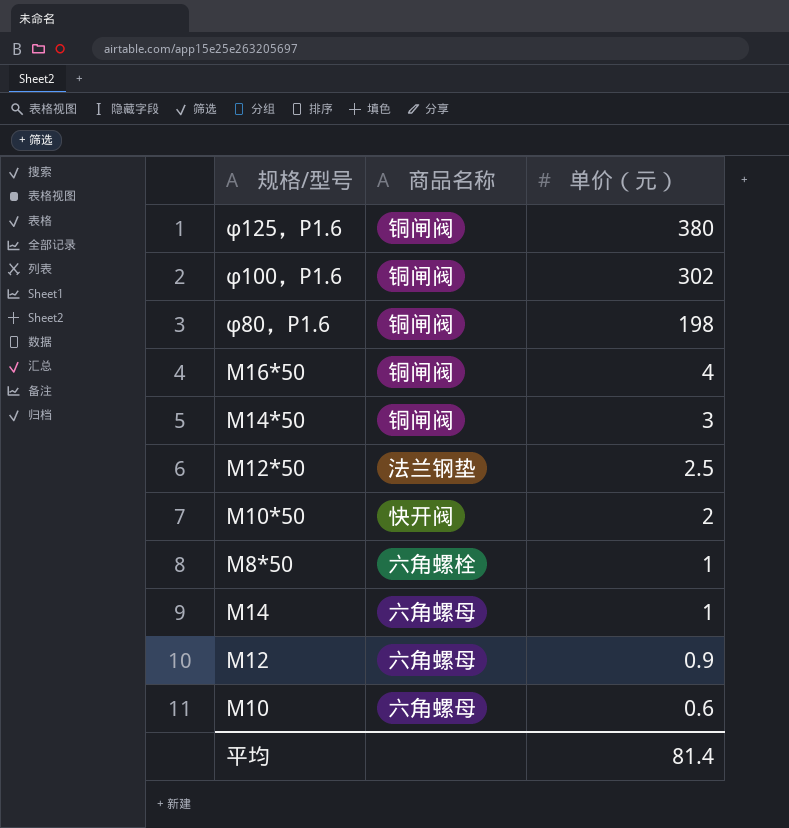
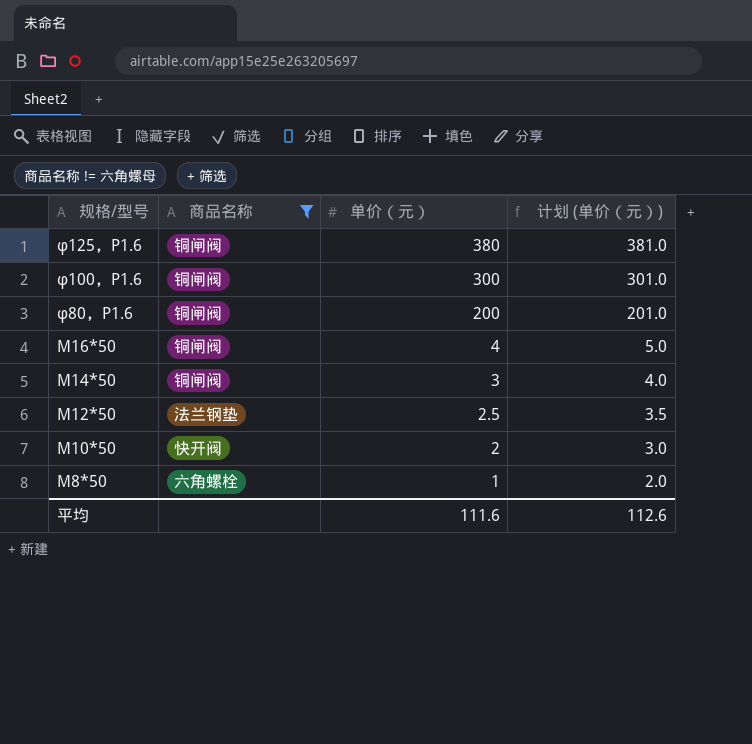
filter: none -> 商品名称 != 六角螺母
column 计划 (单价（元）) | formula: none -> [单价（元）] + 1
φ100，P1.6 | 单价（元）: 302 -> 300
φ80，P1.6 | 单价（元）: 198 -> 200
平均 | 单价（元）: 81.4 -> 111.6

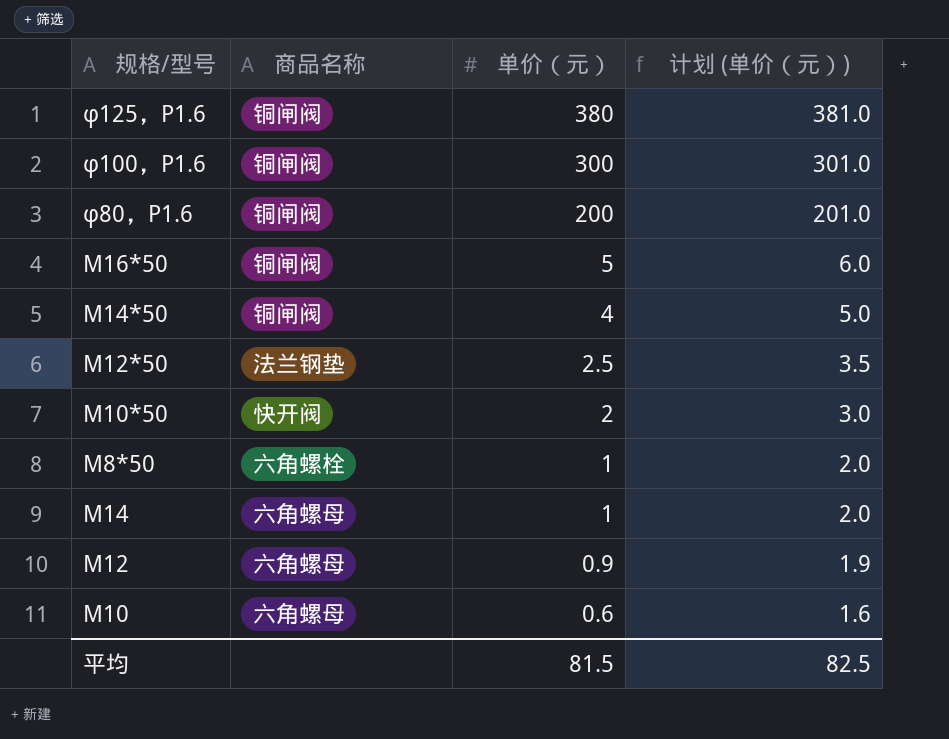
filter: 商品名称 != 六角螺母 -> none
M16*50 | 单价（元）: 4 -> 5
M16*50 | 计划 (单价（元）): 5.0 -> 6.0
M14*50 | 单价（元）: 3 -> 4
M14*50 | 计划 (单价（元）): 4.0 -> 5.0
平均 | 单价（元）: 111.6 -> 81.5
平均 | 计划 (单价（元）): 112.6 -> 82.5

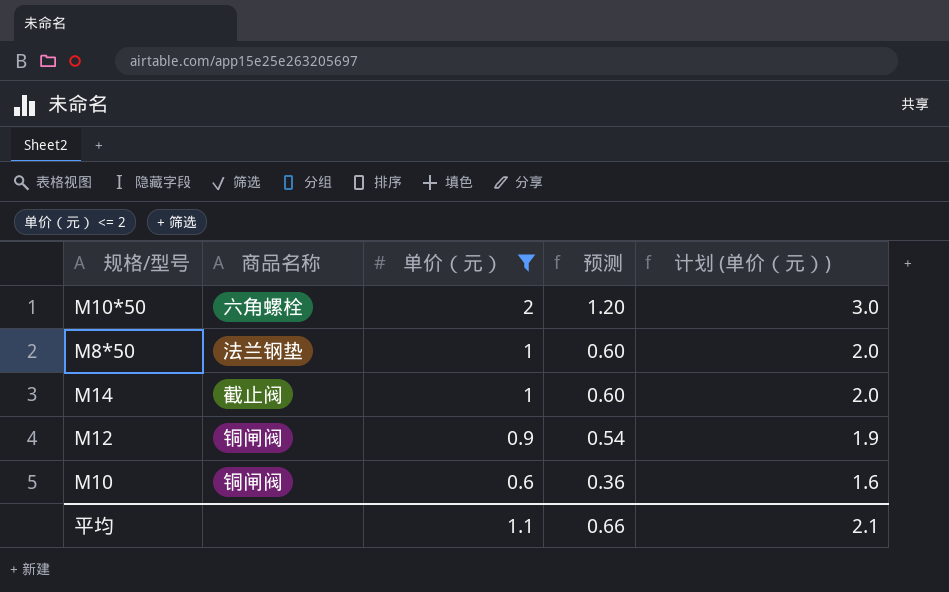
filter: none -> 单价（元） <= 2
column 预测 | formula: none -> [单价（元）] * 0.6
M10*50 | 商品名称: 快开阀 -> 六角螺栓
M8*50 | 商品名称: 六角螺栓 -> 法兰钢垫
M14 | 商品名称: 六角螺母 -> 截止阀
M12 | 商品名称: 六角螺母 -> 铜闸阀
M10 | 商品名称: 六角螺母 -> 铜闸阀
平均 | 单价（元）: 81.5 -> 1.1
平均 | 计划 (单价（元）): 82.5 -> 2.1

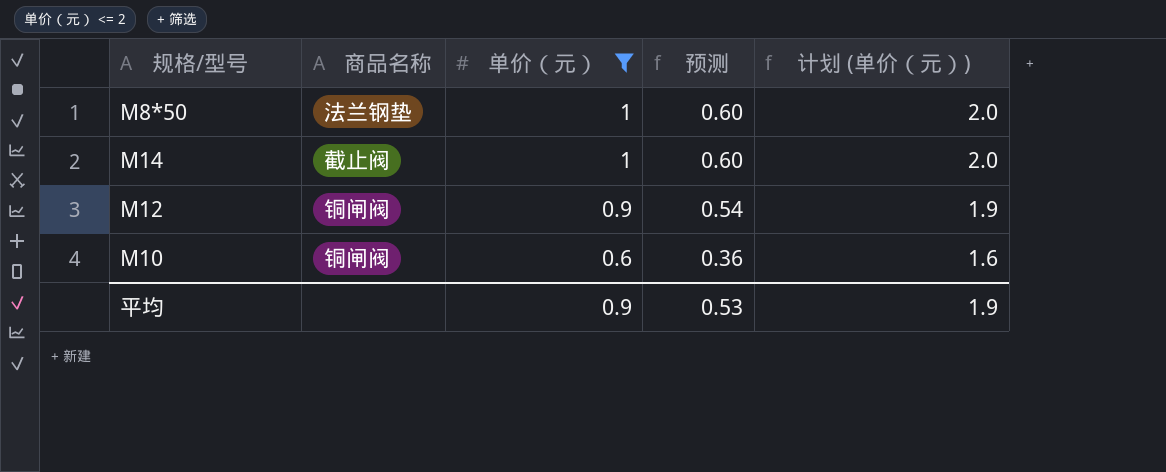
row M10*50: 六角螺栓 | 2 | 1.20 | 3.0 -> none
平均 | 单价（元）: 1.1 -> 0.9
平均 | 预测: 0.66 -> 0.53
平均 | 计划 (单价（元）): 2.1 -> 1.9

